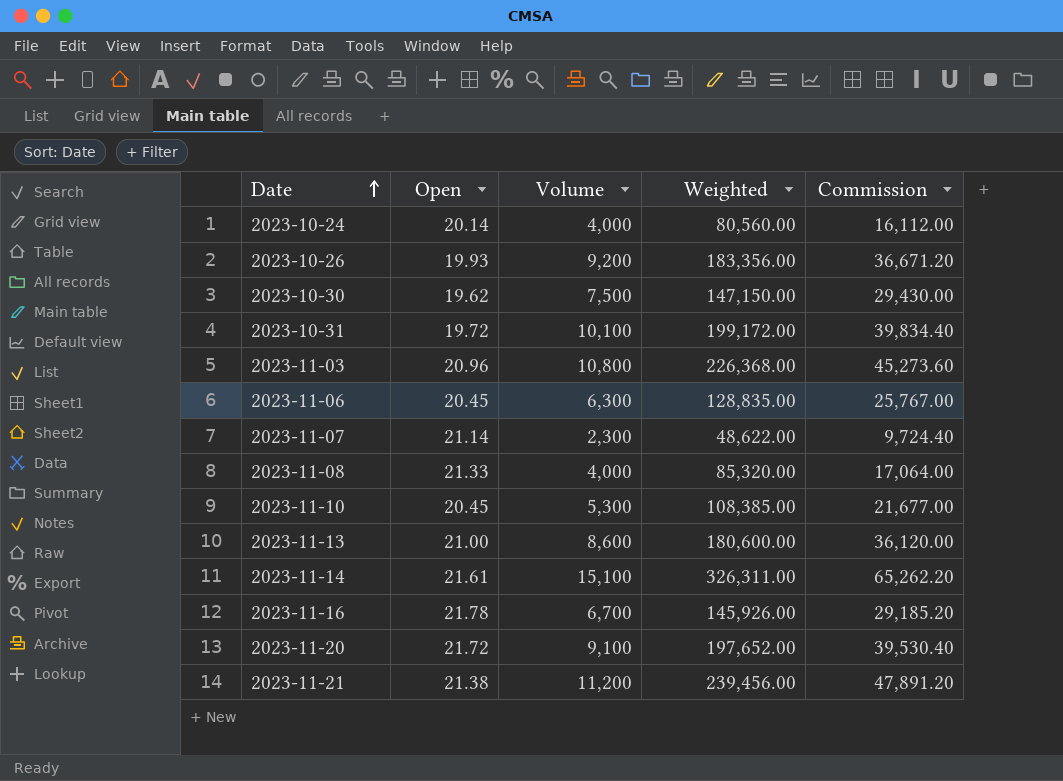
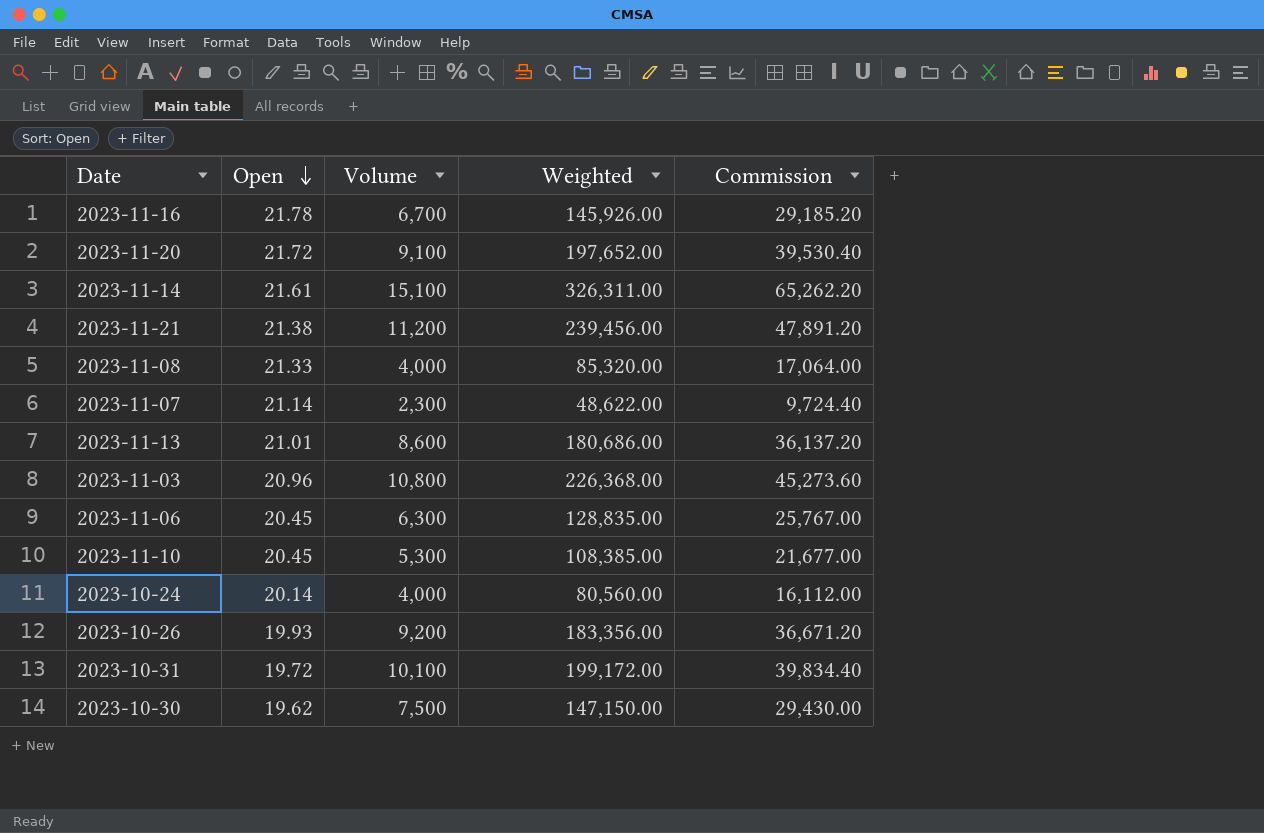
row order: Date ascending -> Open descending
2023-11-13 | Open: 21.00 -> 21.01
2023-11-13 | Weighted: 180,600.00 -> 180,686.00
2023-11-13 | Commission: 36,120.00 -> 36,137.20

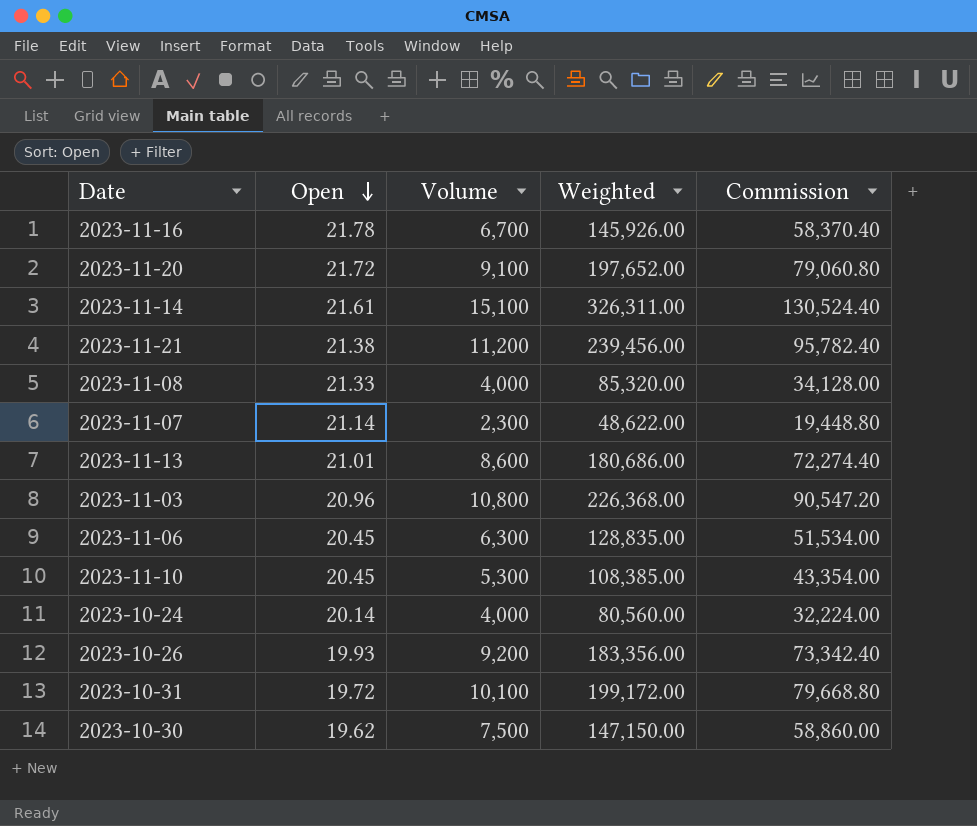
column Commission | formula: [Weighted] * 0.2 -> [Weighted] * 0.4

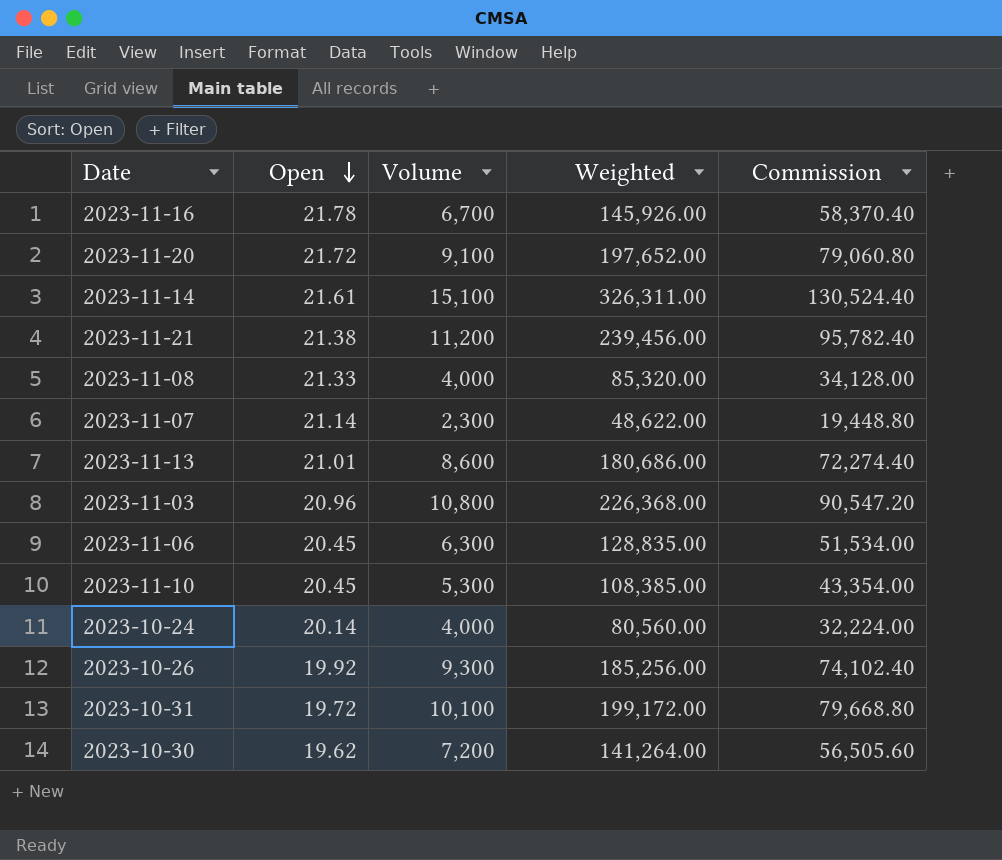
2023-10-26 | Open: 19.93 -> 19.92
2023-10-26 | Volume: 9,200 -> 9,300
2023-10-26 | Weighted: 183,356.00 -> 185,256.00
2023-10-26 | Commission: 73,342.40 -> 74,102.40
2023-10-30 | Volume: 7,500 -> 7,200
2023-10-30 | Weighted: 147,150.00 -> 141,264.00
2023-10-30 | Commission: 58,860.00 -> 56,505.60

